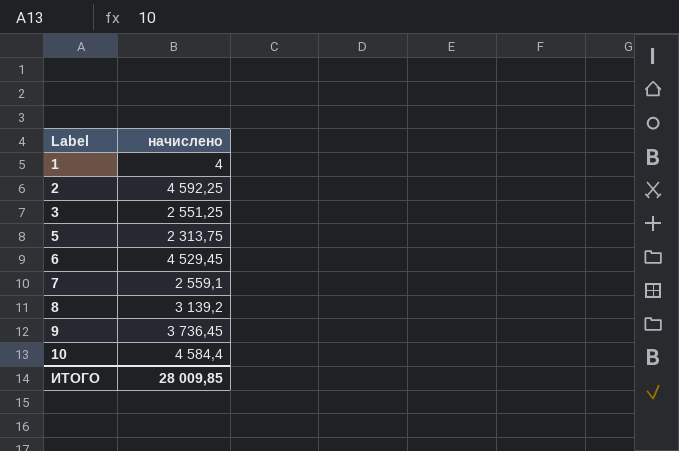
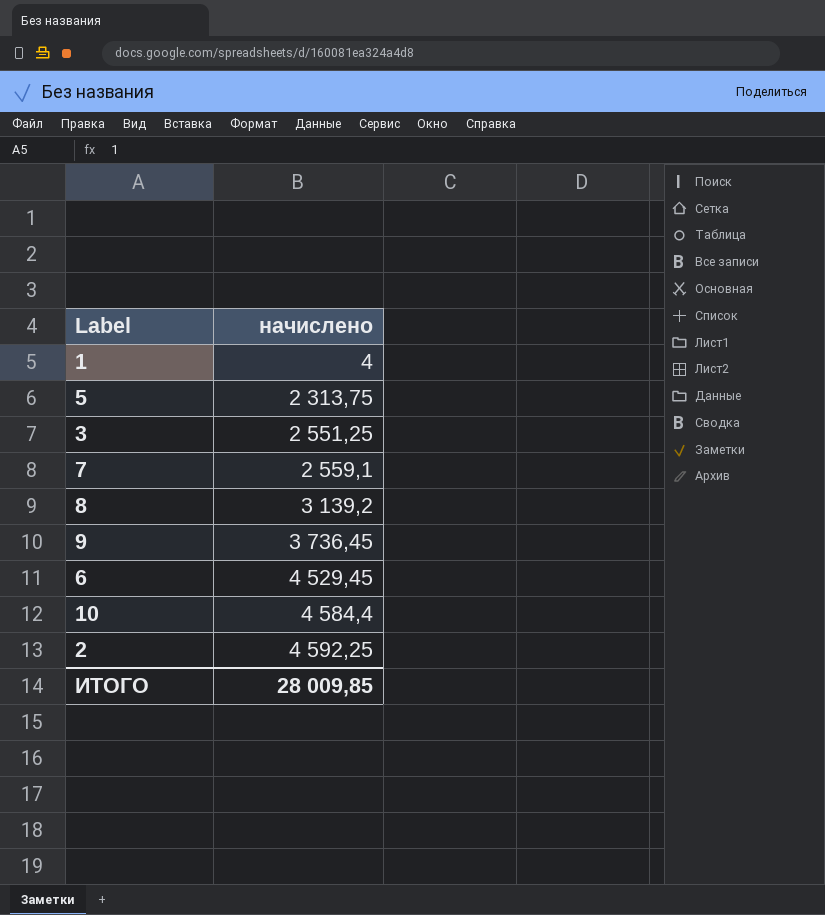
row order: Label ascending -> начислено ascending

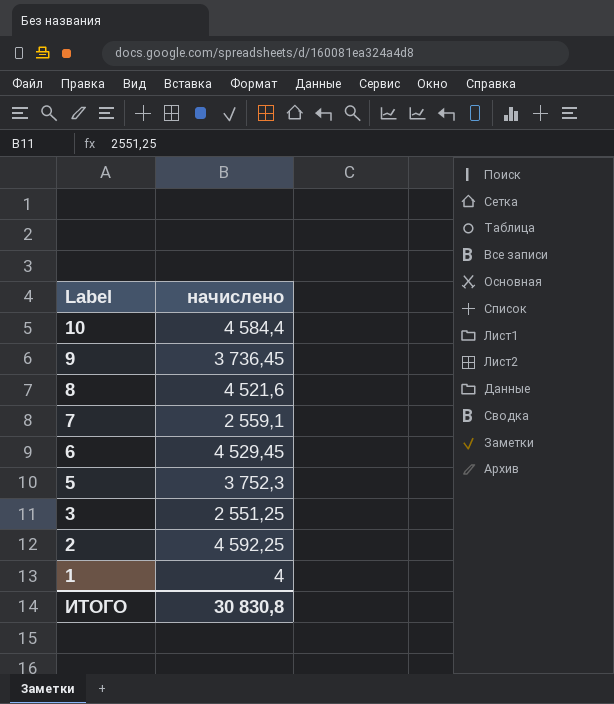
row order: начислено ascending -> Label descending
8 | начислено: 3 139,2 -> 4 521,6
5 | начислено: 2 313,75 -> 3 752,3
ИТОГО | начислено: 28 009,85 -> 30 830,8

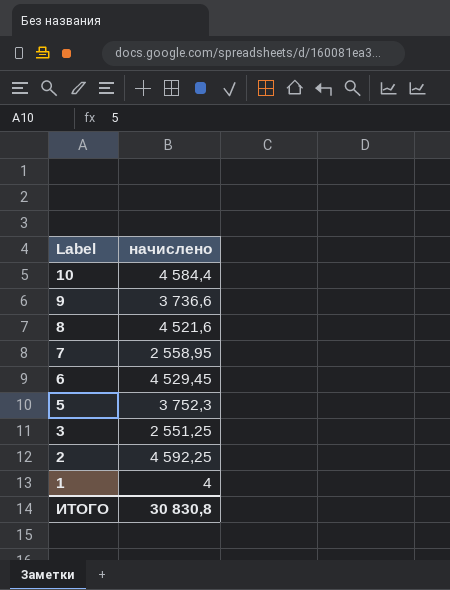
9 | начислено: 3 736,45 -> 3 736,6
7 | начислено: 2 559,1 -> 2 558,95

